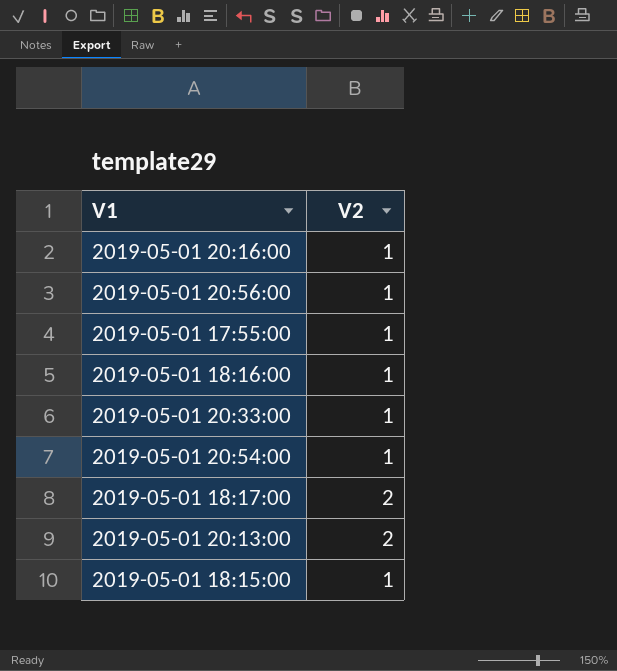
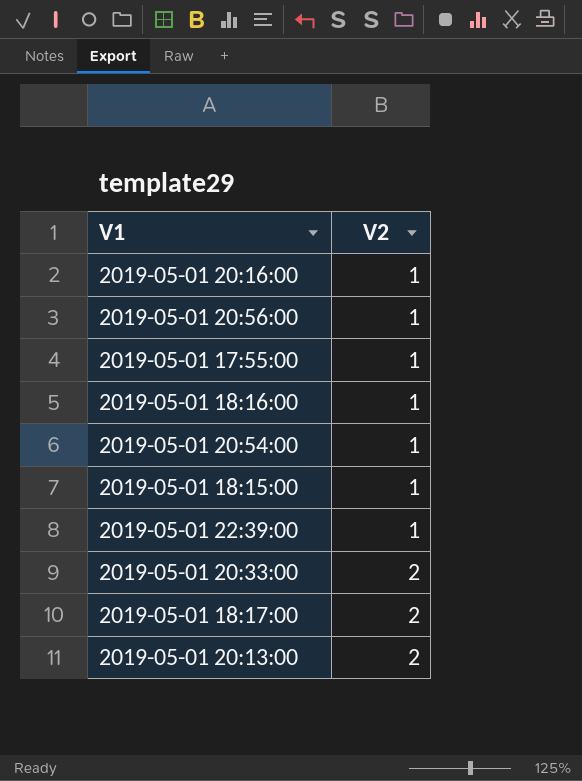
row order: none -> V2 ascending
row 2019-05-01 22:39:00: none -> 1
2019-05-01 20:33:00 | V2: 1 -> 2

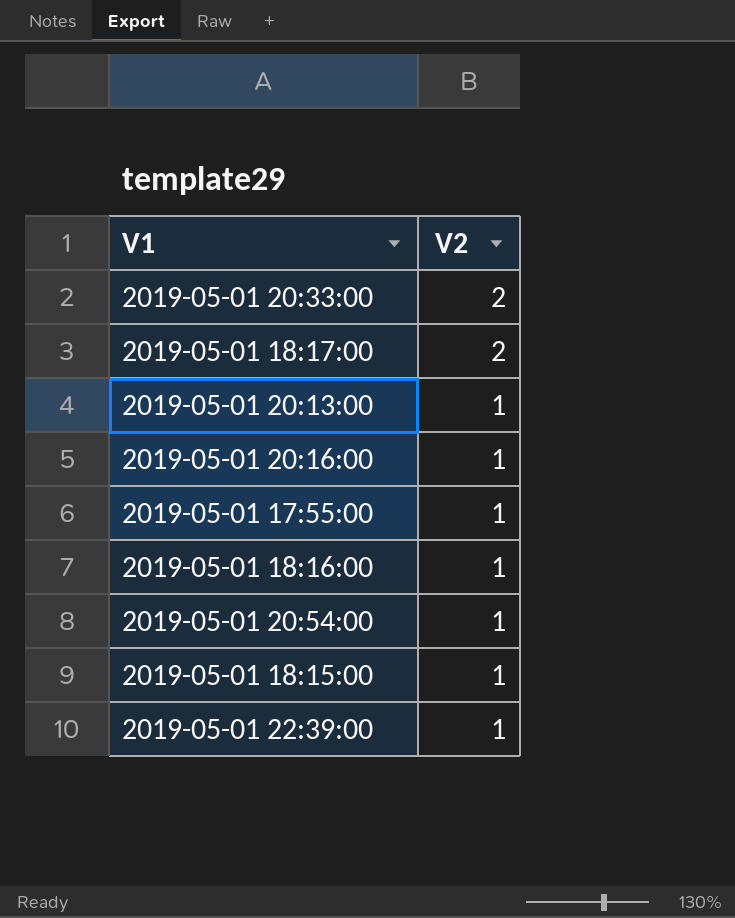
row order: V2 ascending -> V2 descending
row 2019-05-01 20:56:00: 1 -> none
2019-05-01 20:13:00 | V2: 2 -> 1

